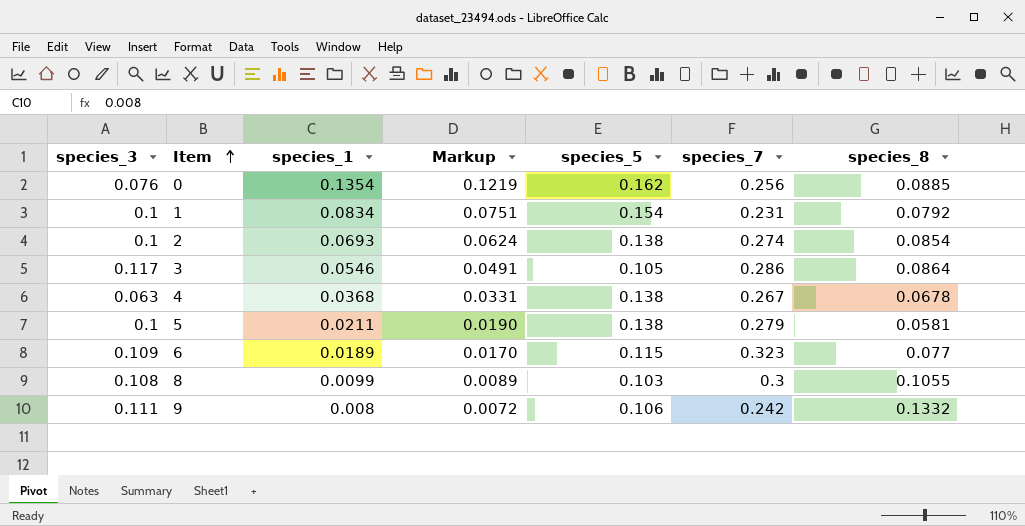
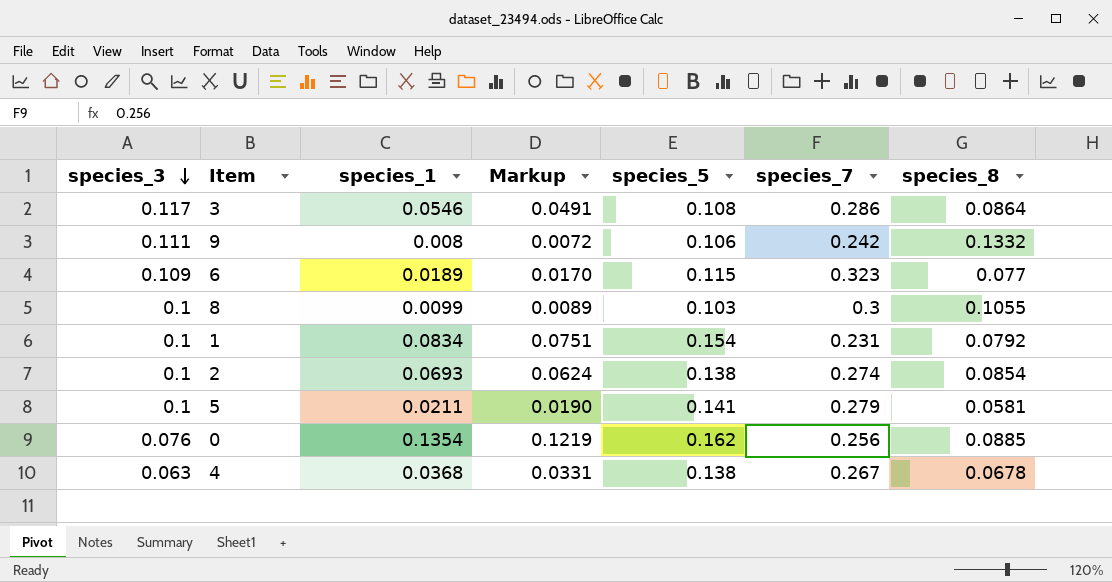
row order: Item ascending -> species_3 descending
3 | species_5: 0.105 -> 0.108
8 | species_3: 0.108 -> 0.1
5 | species_5: 0.138 -> 0.141

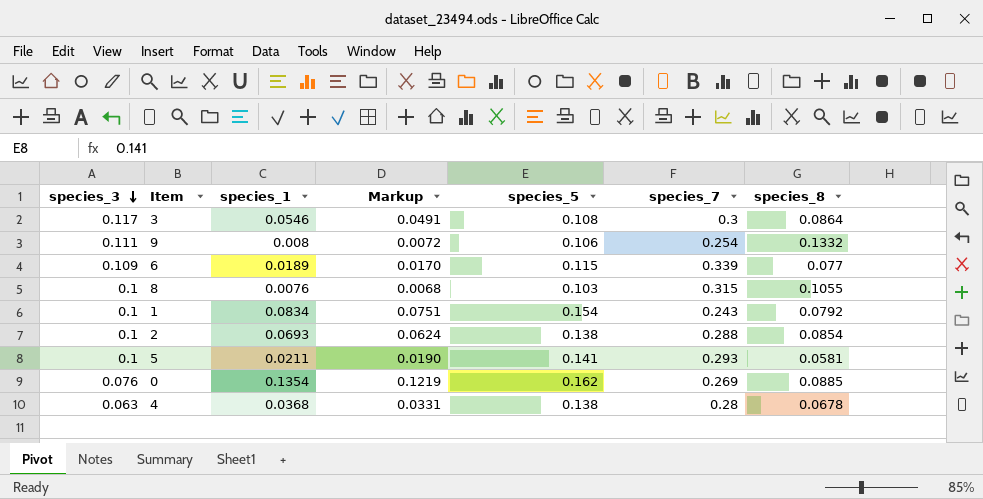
3 | species_7: 0.286 -> 0.3
9 | species_7: 0.242 -> 0.254
6 | species_7: 0.323 -> 0.339
8 | species_1: 0.0099 -> 0.0076
8 | Markup: 0.0089 -> 0.0068
8 | species_7: 0.3 -> 0.315
1 | species_7: 0.231 -> 0.243
2 | species_7: 0.274 -> 0.288
5 | species_7: 0.279 -> 0.293
0 | species_7: 0.256 -> 0.269
4 | species_7: 0.267 -> 0.28

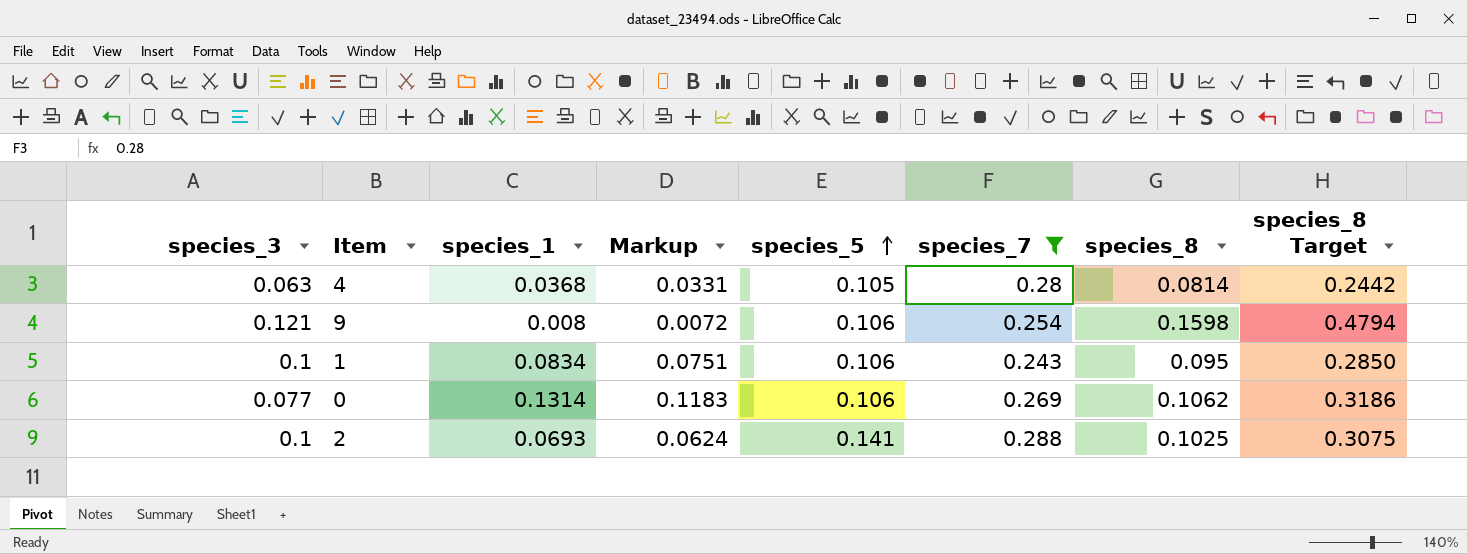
filter: none -> species_7 <= 0.288
row order: species_3 descending -> species_5 ascending
column species_8 Target | formula: none -> [species_8] * 3
4 | species_5: 0.138 -> 0.105
4 | species_8: 0.0678 -> 0.0814
9 | species_3: 0.111 -> 0.121
9 | species_8: 0.1332 -> 0.1598
1 | species_5: 0.154 -> 0.106
1 | species_8: 0.0792 -> 0.095
0 | species_3: 0.076 -> 0.077
0 | species_1: 0.1354 -> 0.1314
0 | Markup: 0.1219 -> 0.1183
0 | species_5: 0.162 -> 0.106
0 | species_8: 0.0885 -> 0.1062
2 | species_5: 0.138 -> 0.141
2 | species_8: 0.0854 -> 0.1025

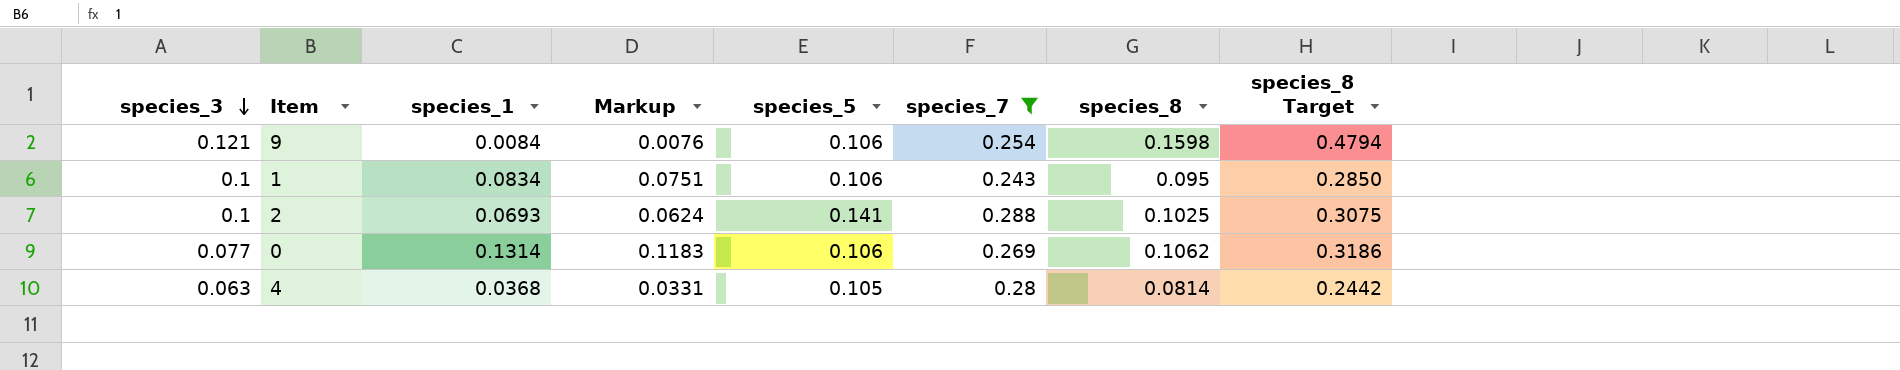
row order: species_5 ascending -> species_3 descending
9 | species_1: 0.008 -> 0.0084
9 | Markup: 0.0072 -> 0.0076

